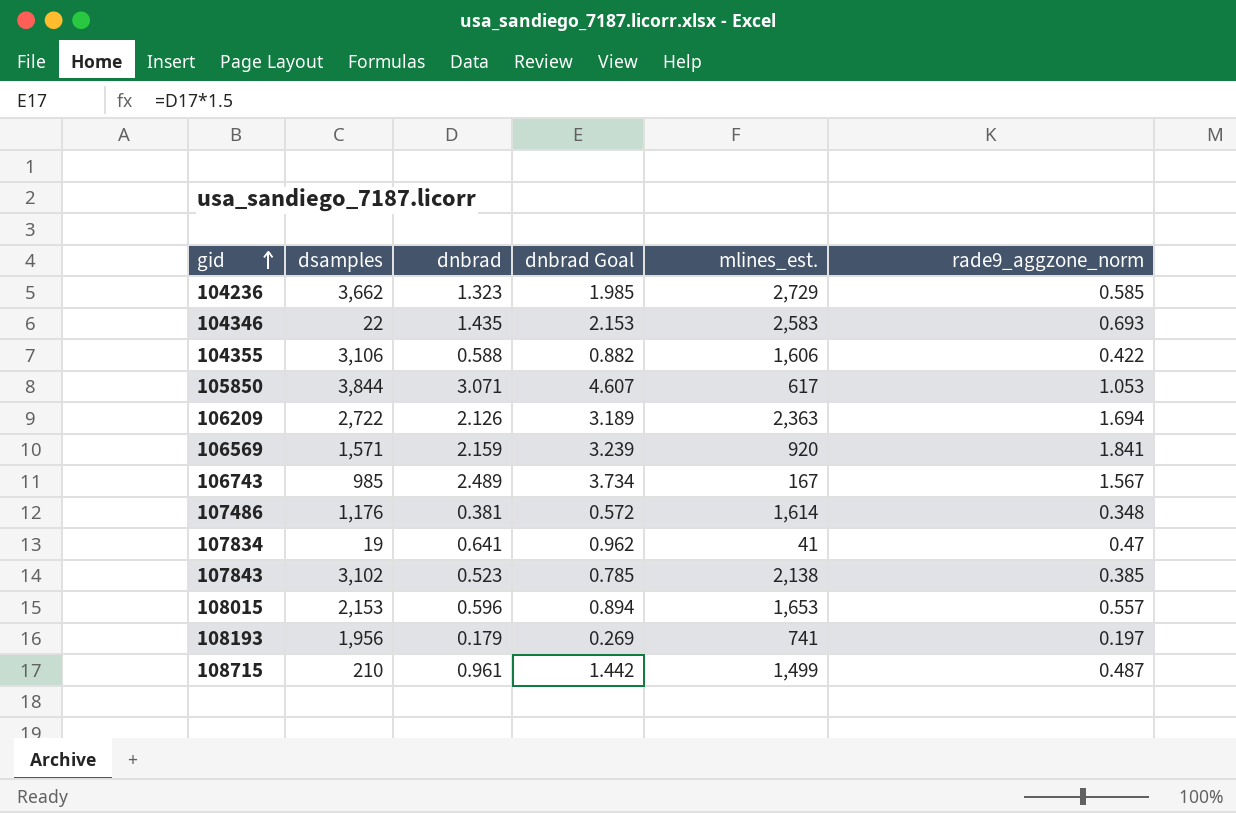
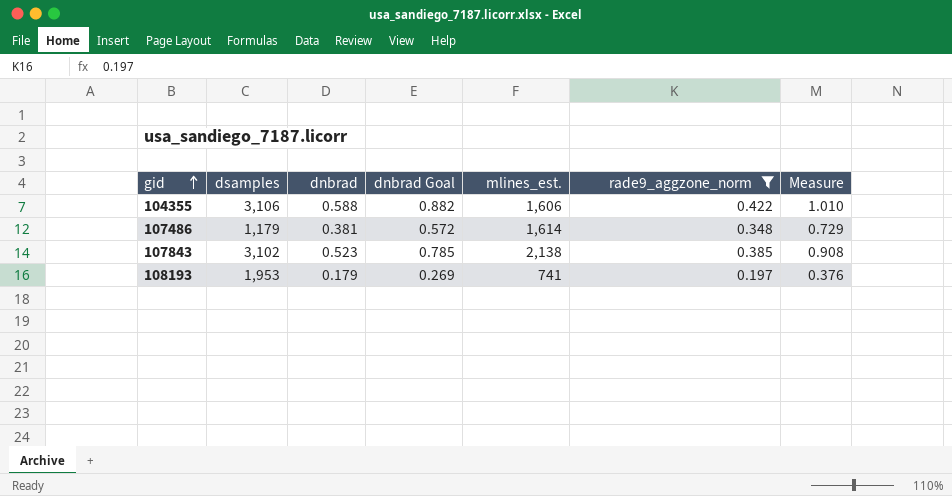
filter: none -> rade9_aggzone_norm <= 0.422
column Measure | formula: none -> [dnbrad] + [rade9_aggzone_norm]
107486 | dsamples: 1,176 -> 1,179
108193 | dsamples: 1,956 -> 1,953

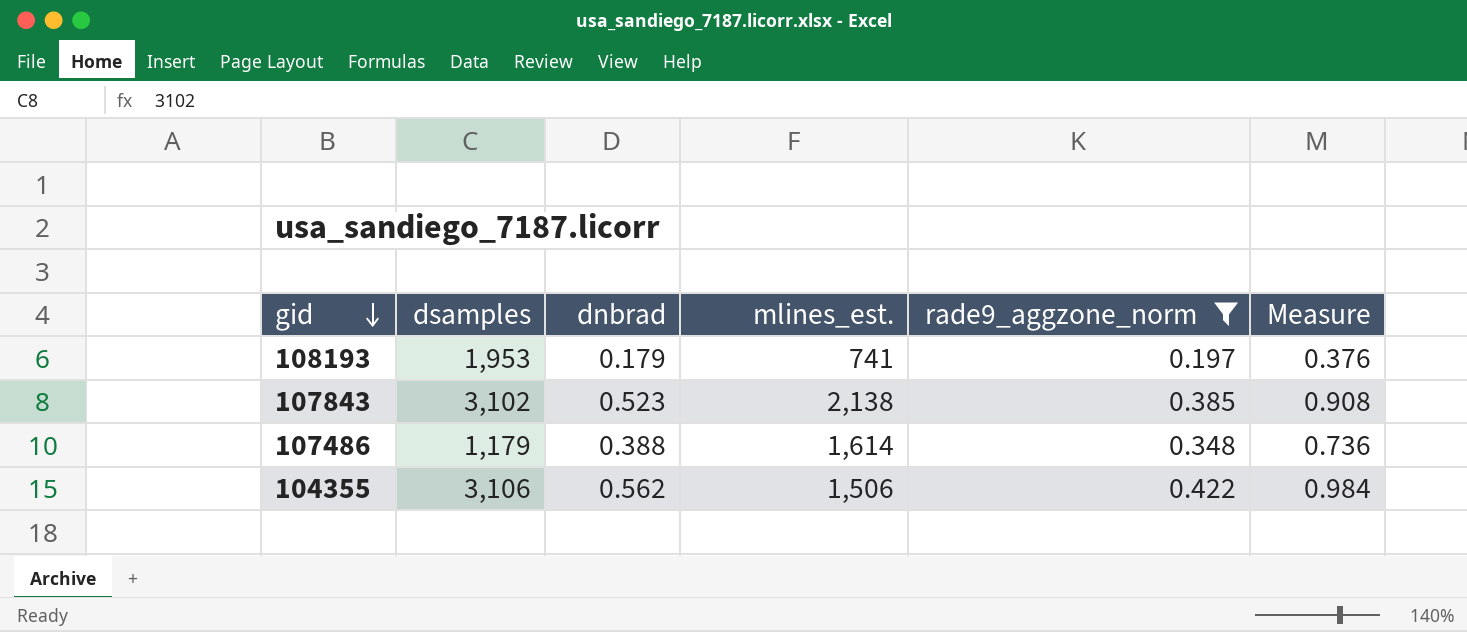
row order: gid ascending -> gid descending
column dnbrad Goal | formula: [dnbrad] * 1.5 -> none
107486 | dnbrad: 0.381 -> 0.388
107486 | Measure: 0.729 -> 0.736
104355 | dnbrad: 0.588 -> 0.562
104355 | mlines_est.: 1,606 -> 1,506
104355 | Measure: 1.010 -> 0.984

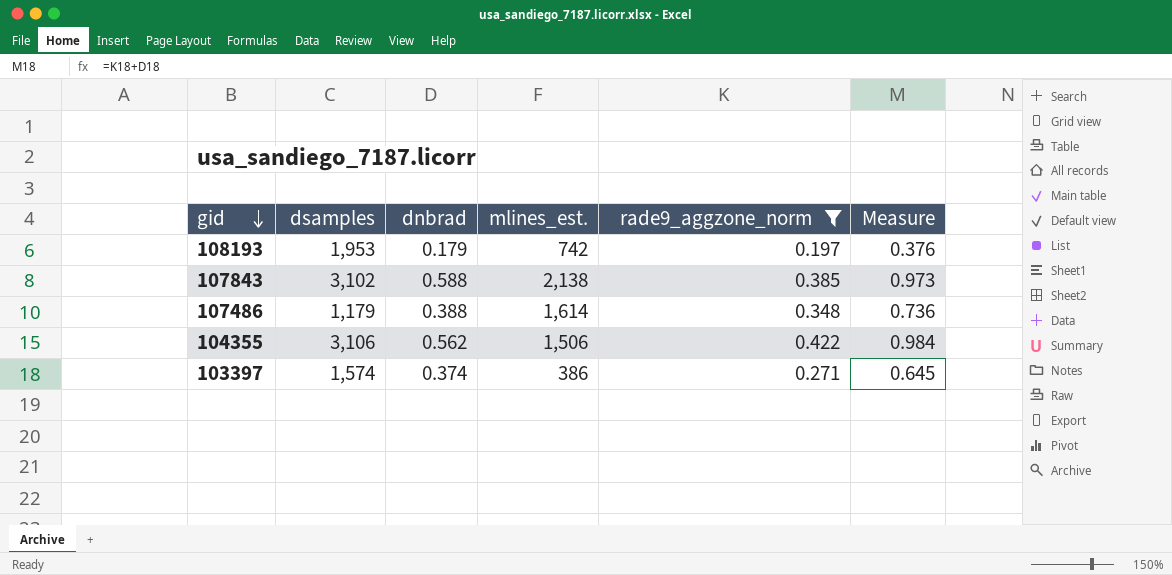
108193 | mlines_est.: 741 -> 742
107843 | dnbrad: 0.523 -> 0.588
107843 | Measure: 0.908 -> 0.973
row 103397: none -> 1,574 | 0.374 | 386 | 0.271 | 0.645

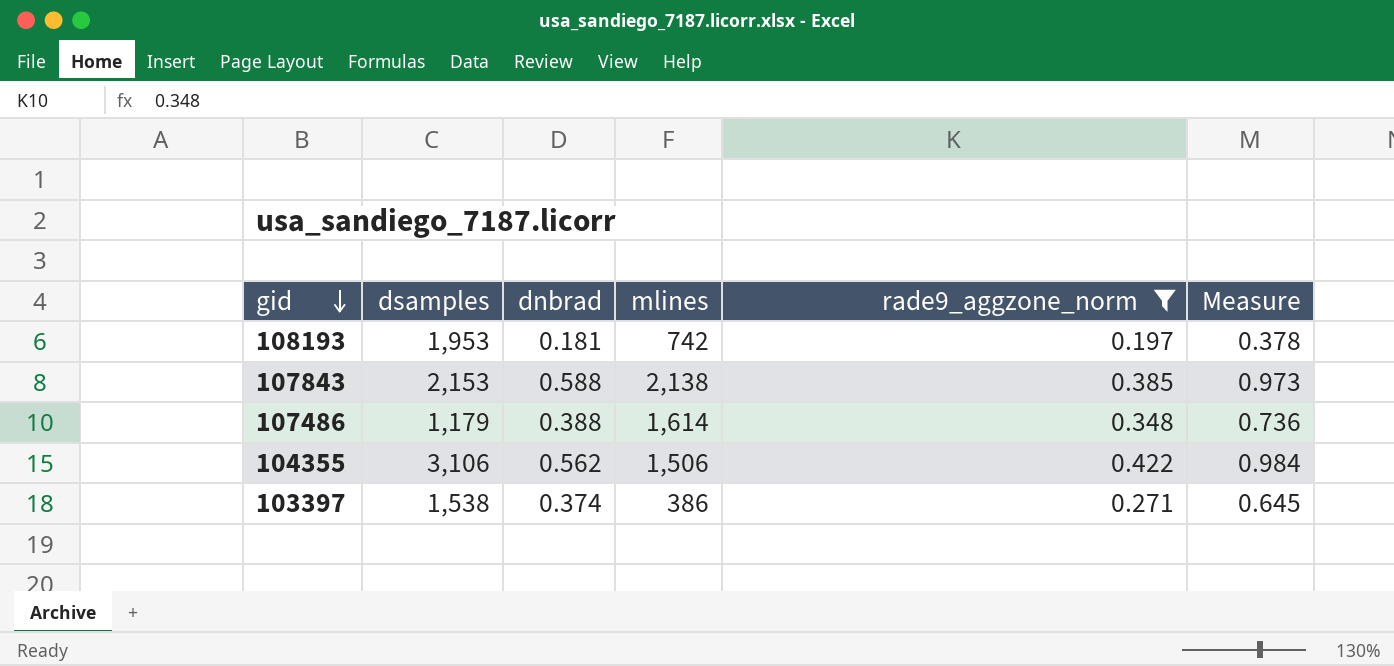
column name: mlines_est. -> mlines
108193 | dnbrad: 0.179 -> 0.181
108193 | Measure: 0.376 -> 0.378
107843 | dsamples: 3,102 -> 2,153
103397 | dsamples: 1,574 -> 1,538

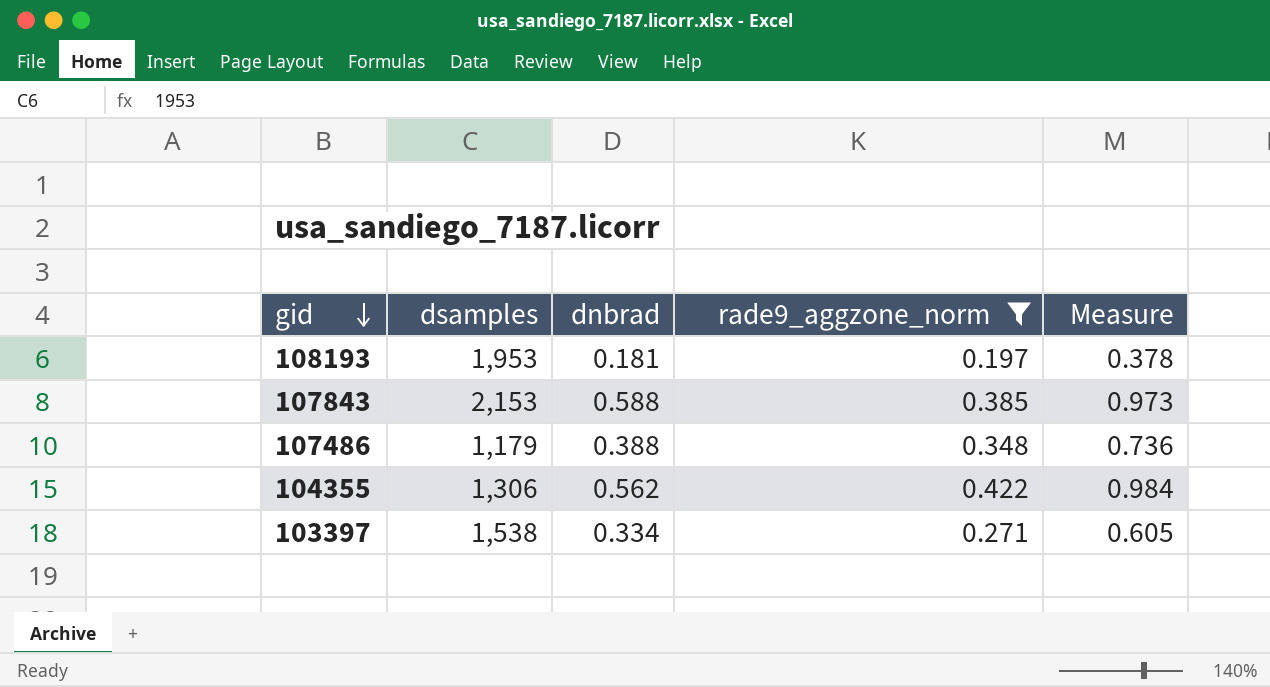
column mlines | position: 4 -> none
104355 | dsamples: 3,106 -> 1,306
103397 | dnbrad: 0.374 -> 0.334
103397 | Measure: 0.645 -> 0.605

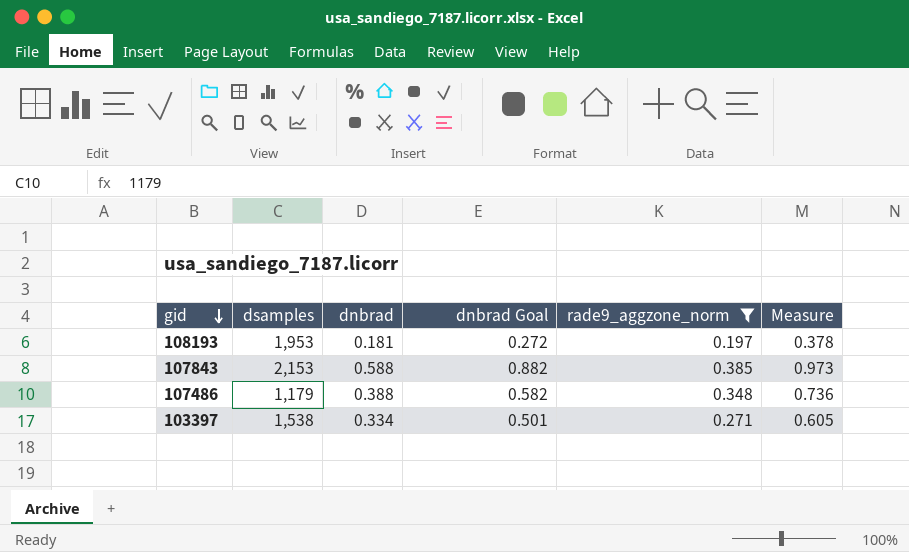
column dnbrad Goal | formula: none -> [dnbrad] * 1.5
row 104355: 1,306 | 0.562 | 0.422 | 0.984 -> none

